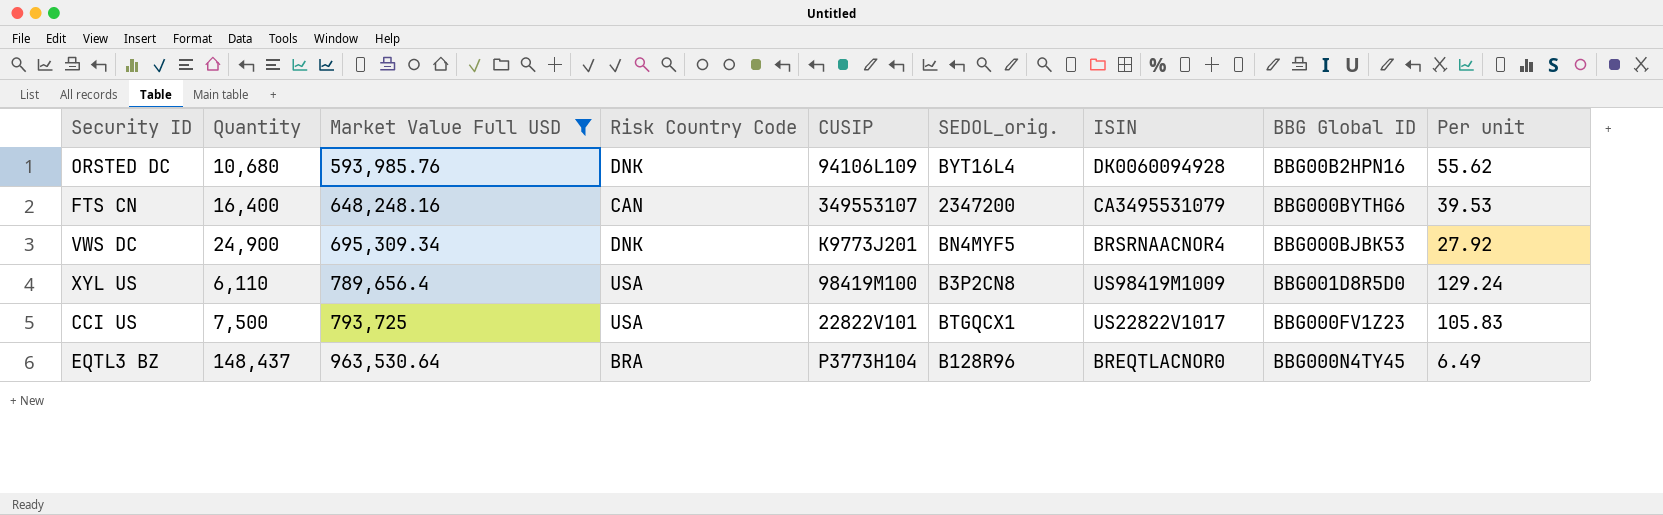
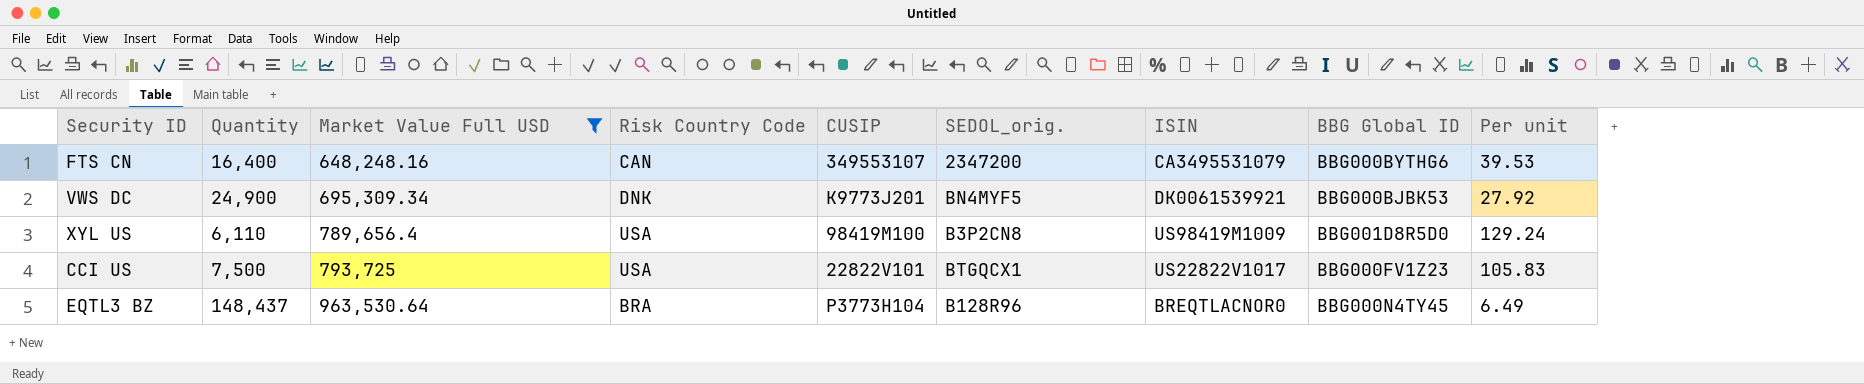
row ORSTED DC: 10,680 | 593,985.76 | DNK | 94106L109 | BYT16L4 | DK0060094928 | BBG00B2HPN16 | 55.62 -> none
VWS DC | ISIN: BRSRNAACNOR4 -> DK0061539921

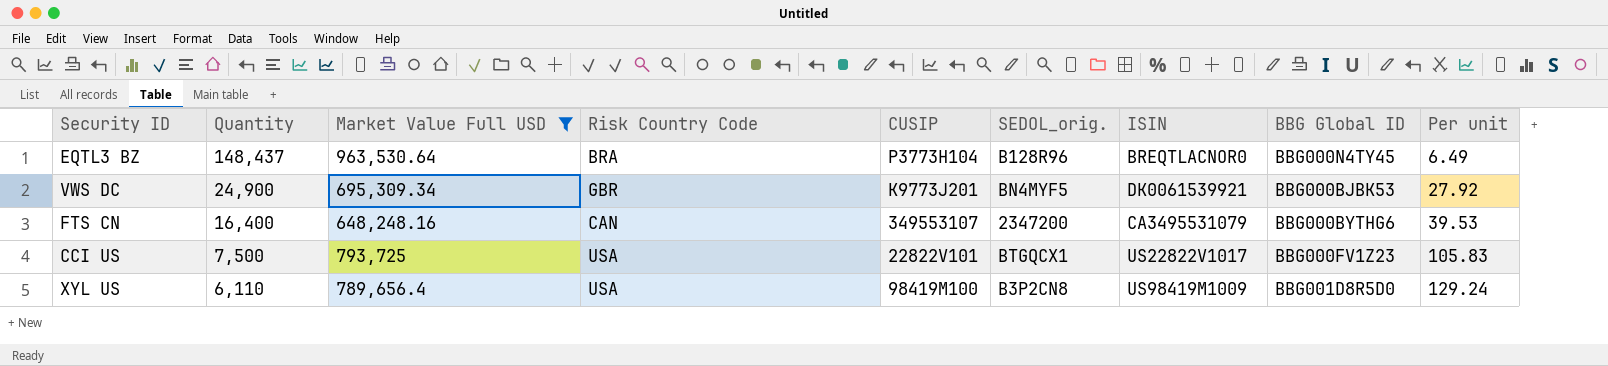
row order: Market Value Full USD ascending -> Quantity descending
VWS DC | Risk Country Code: DNK -> GBR

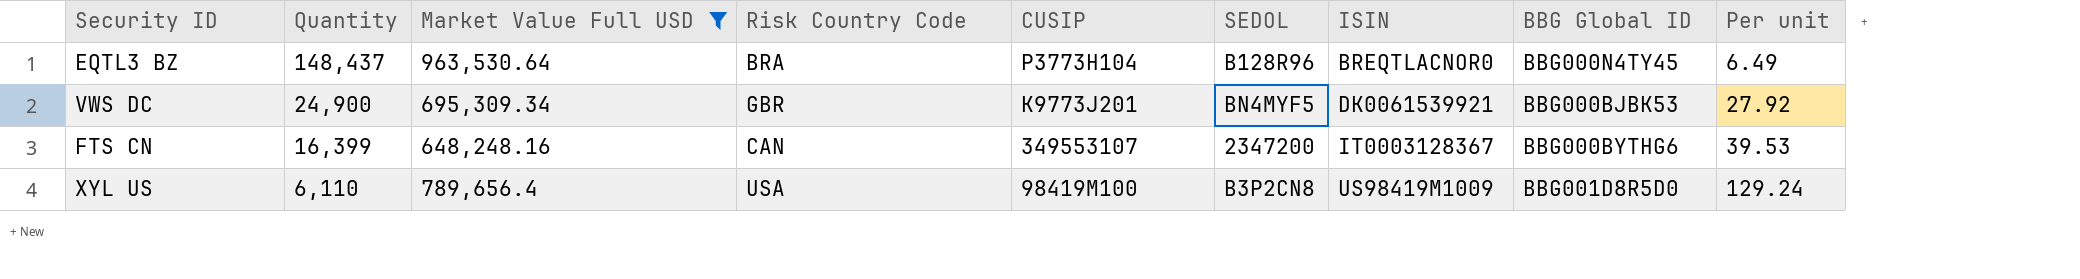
column name: SEDOL_orig. -> SEDOL
row CCI US: 7,500 | 793,725 | USA | 22822V101 | BTGQCX1 | US22822V1017 | BBG000FV1Z23 | 105.83 -> none
FTS CN | Quantity: 16,400 -> 16,399
FTS CN | ISIN: CA3495531079 -> IT0003128367

